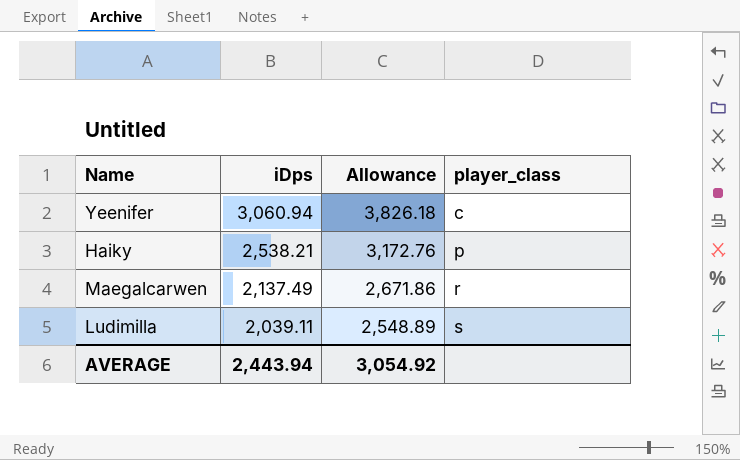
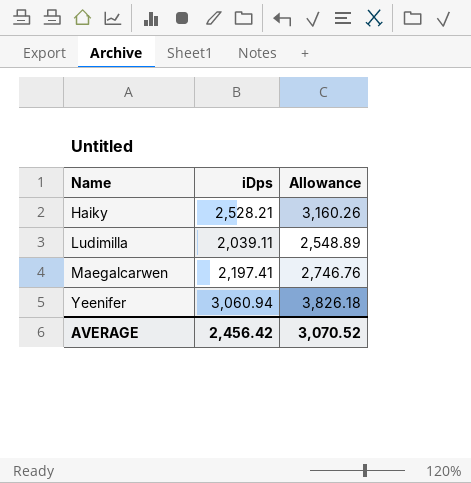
row order: iDps descending -> Name ascending
column player_class | position: 4 -> none
Haiky | iDps: 2,538.21 -> 2,528.21
Haiky | Allowance: 3,172.76 -> 3,160.26
Maegalcarwen | iDps: 2,137.49 -> 2,197.41
Maegalcarwen | Allowance: 2,671.86 -> 2,746.76
AVERAGE | iDps: 2,443.94 -> 2,456.42
AVERAGE | Allowance: 3,054.92 -> 3,070.52

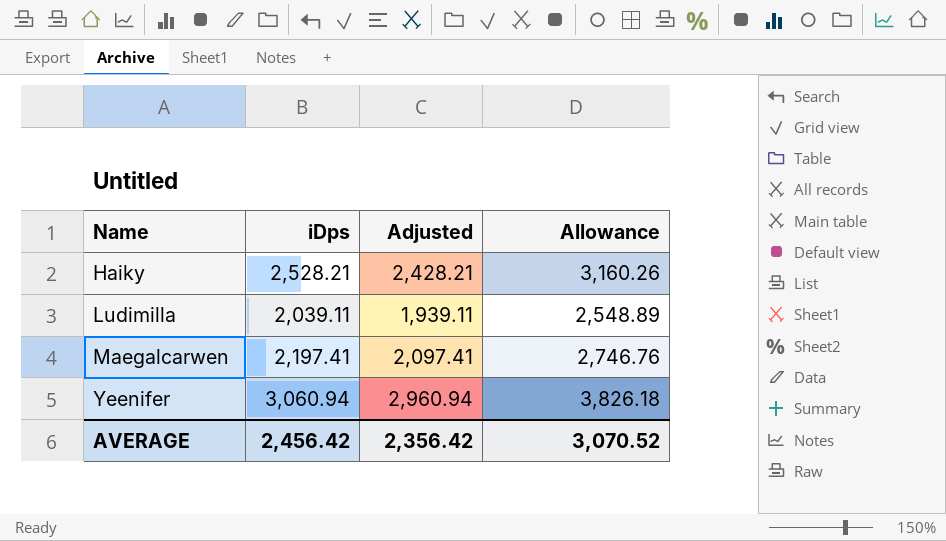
column Adjusted | formula: none -> [iDps] - 100

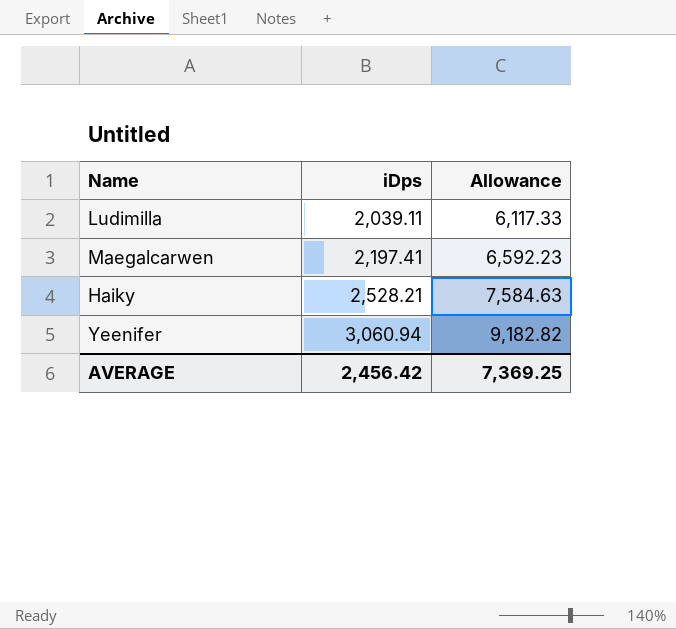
row order: Name ascending -> iDps ascending
column Adjusted | formula: [iDps] - 100 -> none
column Allowance | formula: [iDps] * 1.25 -> [iDps] * 3
AVERAGE | Allowance: 3,070.52 -> 7,369.25

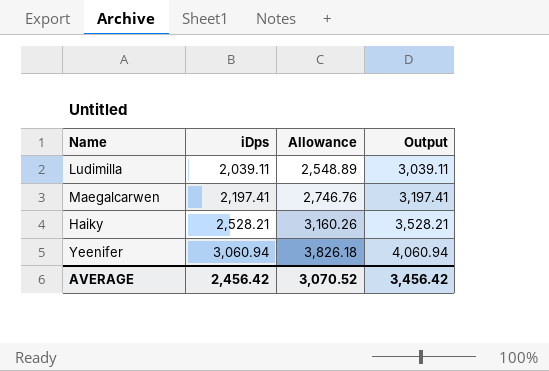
column Allowance | formula: [iDps] * 3 -> [iDps] * 1.25
column Output | formula: none -> [iDps] + 1000
AVERAGE | Allowance: 7,369.25 -> 3,070.52

